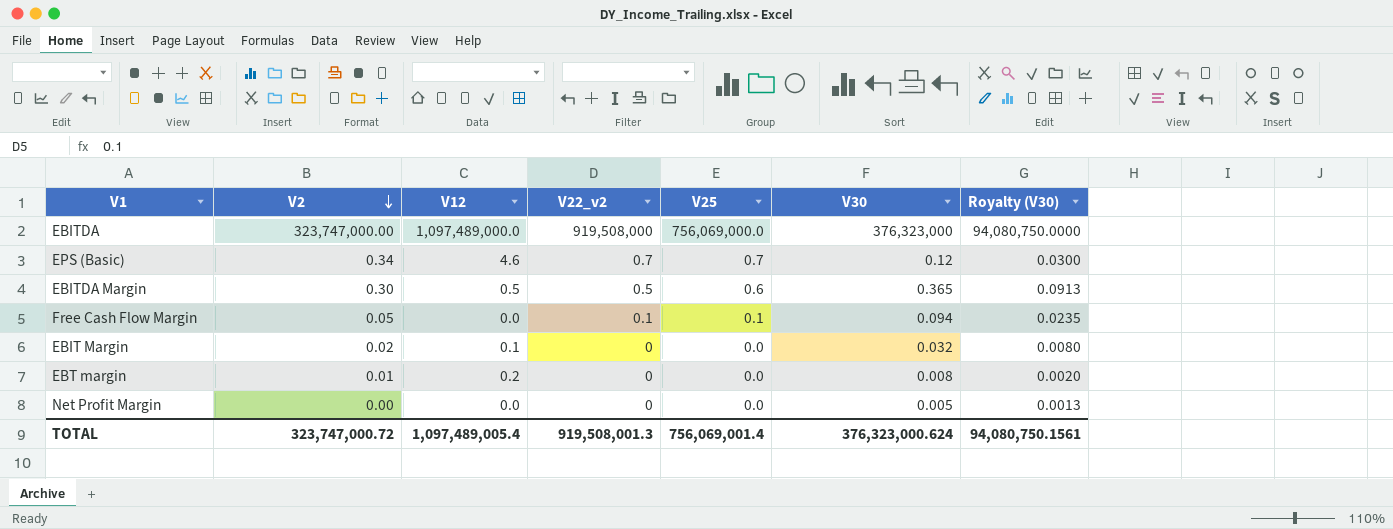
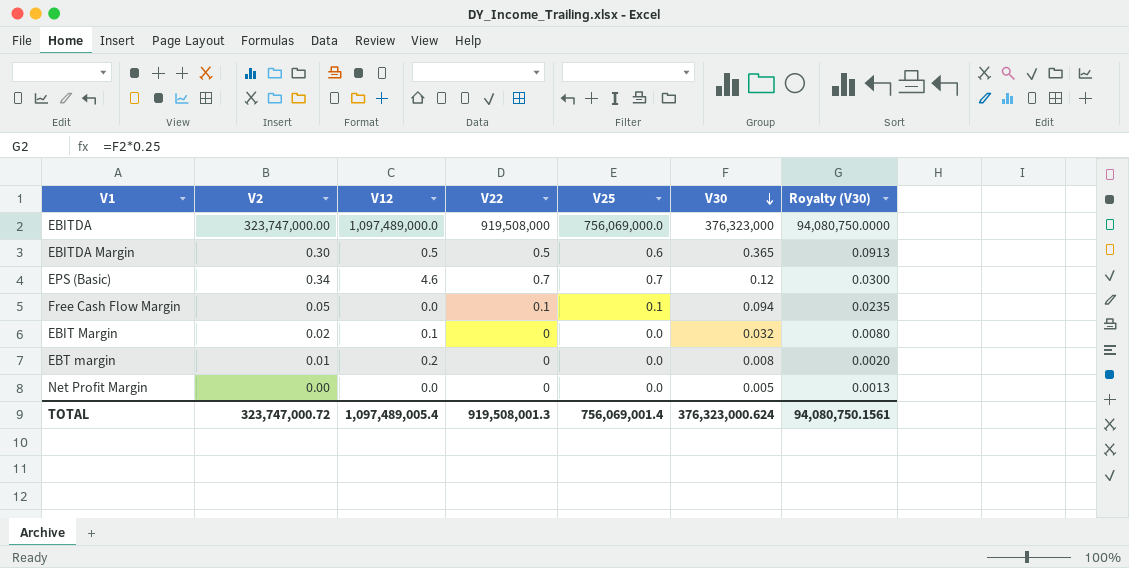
row order: V2 descending -> V30 descending
column name: V22_v2 -> V22

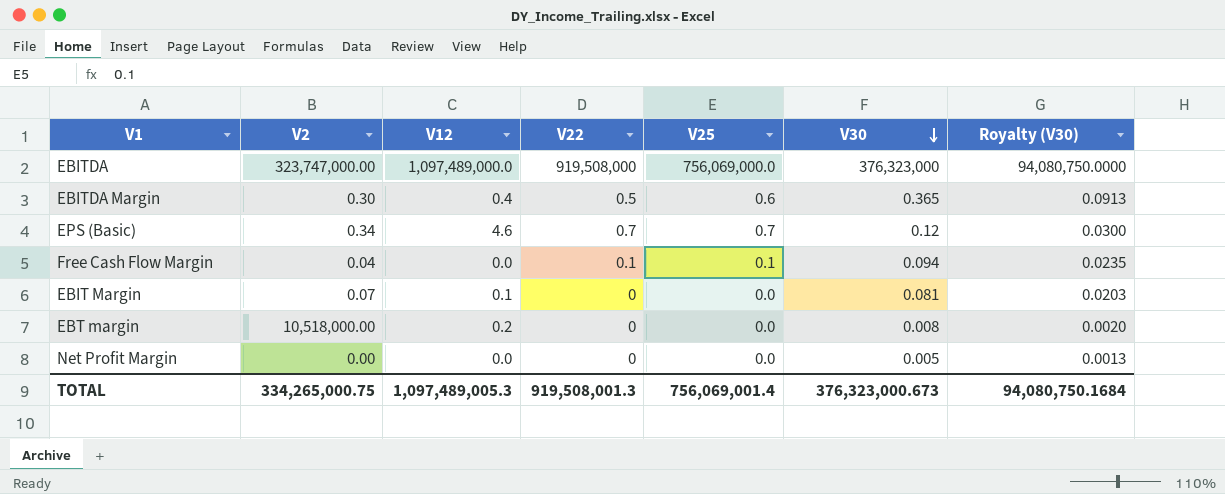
EBITDA Margin | V12: 0.5 -> 0.4
Free Cash Flow Margin | V2: 0.05 -> 0.04
EBIT Margin | V2: 0.02 -> 0.07
EBIT Margin | V30: 0.032 -> 0.081
EBIT Margin | Royalty (V30): 0.0080 -> 0.0203
EBT margin | V2: 0.01 -> 10,518,000.00
TOTAL | V2: 323,747,000.72 -> 334,265,000.75
TOTAL | V12: 1,097,489,005.4 -> 1,097,489,005.3
TOTAL | V30: 376,323,000.624 -> 376,323,000.673
TOTAL | Royalty (V30): 94,080,750.1561 -> 94,080,750.1684

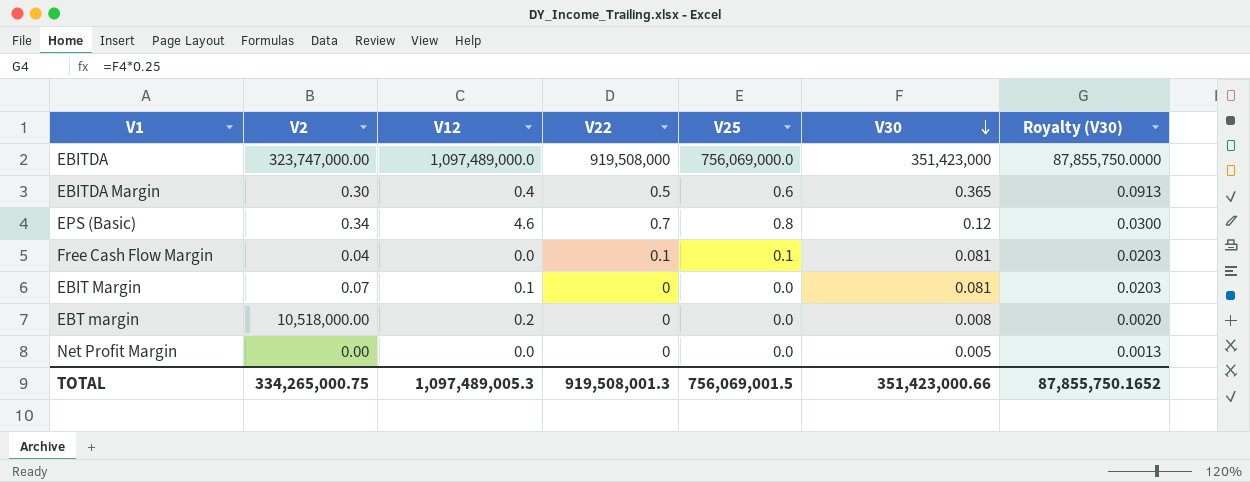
EBITDA | V30: 376,323,000 -> 351,423,000
EBITDA | Royalty (V30): 94,080,750.0000 -> 87,855,750.0000
EPS (Basic) | V25: 0.7 -> 0.8
Free Cash Flow Margin | V30: 0.094 -> 0.081
Free Cash Flow Margin | Royalty (V30): 0.0235 -> 0.0203
TOTAL | V25: 756,069,001.4 -> 756,069,001.5
TOTAL | V30: 376,323,000.673 -> 351,423,000.66
TOTAL | Royalty (V30): 94,080,750.1684 -> 87,855,750.1652

